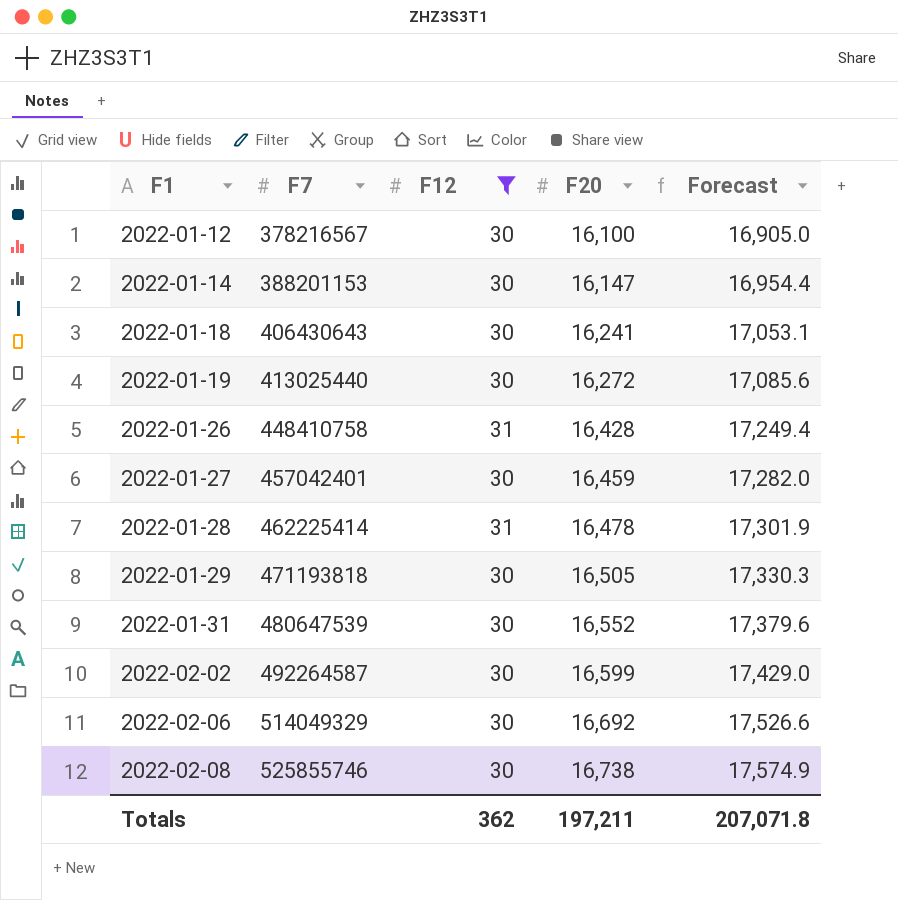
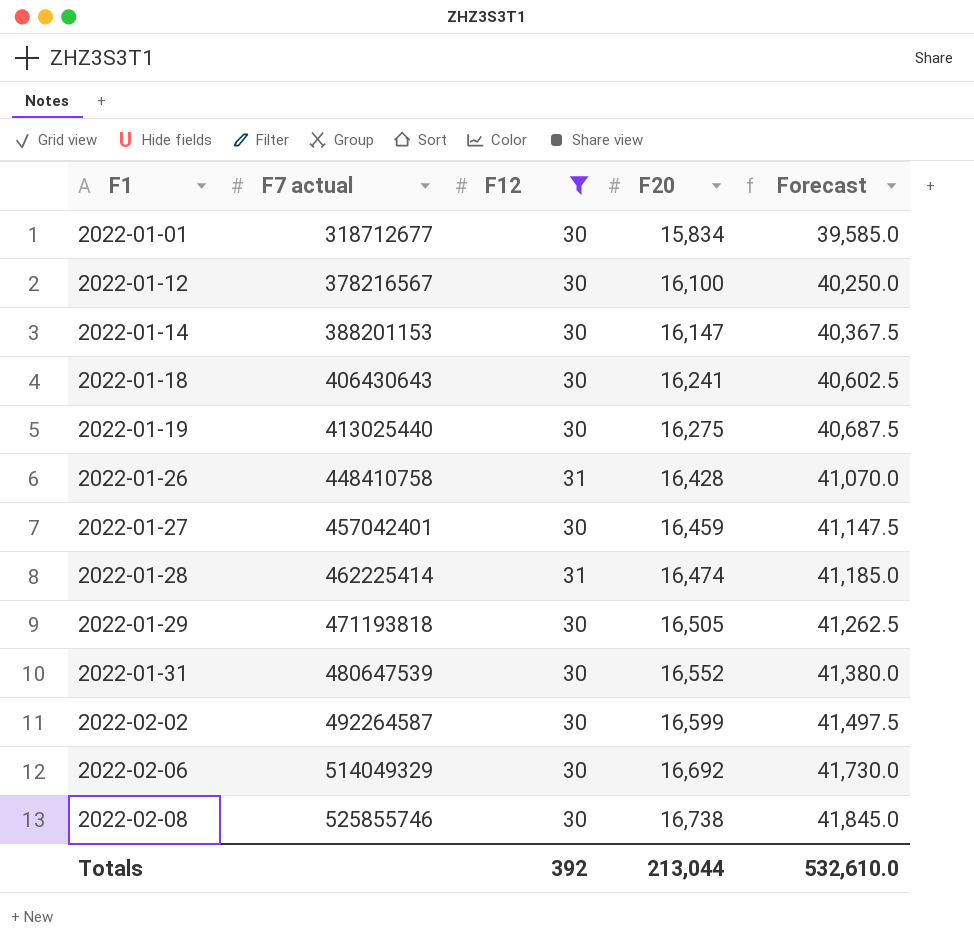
column name: F7 -> F7 actual
column Forecast | formula: [F20] * 1.05 -> [F20] * 2.5
row 2022-01-01: none -> 318712677 | 30 | 15,834 | 39,585.0
2022-01-19 | F20: 16,272 -> 16,275
2022-01-28 | F20: 16,478 -> 16,474
Totals | F12: 362 -> 392
Totals | F20: 197,211 -> 213,044
Totals | Forecast: 207,071.8 -> 532,610.0

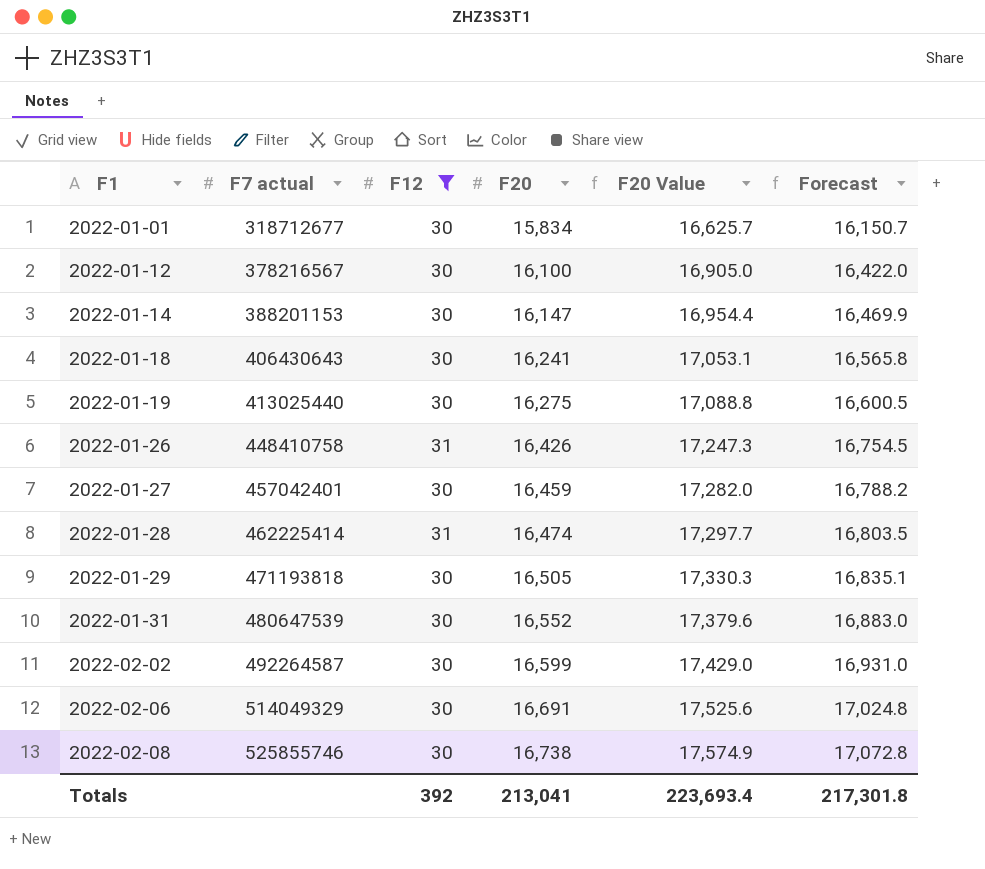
column F20 Value | formula: none -> [F20] * 1.05
column Forecast | formula: [F20] * 2.5 -> [F20] * 1.02
2022-01-26 | F20: 16,428 -> 16,426
2022-02-06 | F20: 16,692 -> 16,691
Totals | F20: 213,044 -> 213,041
Totals | Forecast: 532,610.0 -> 217,301.8

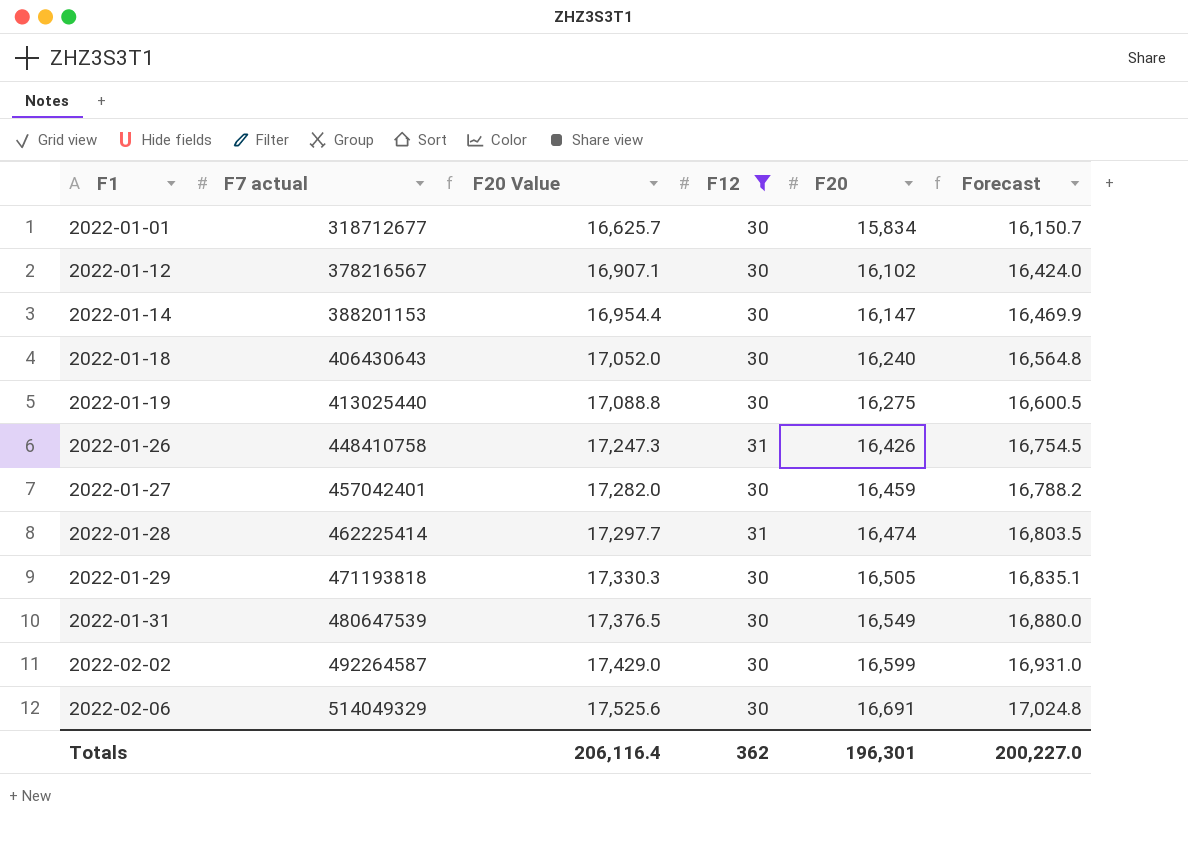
column F20 Value | position: 5 -> 3
row 2022-02-08: 525855746 | 30 | 16,738 | 17,574.9 | 17,072.8 -> none
2022-01-12 | F20 Value: 16,905.0 -> 16,907.1
2022-01-12 | F20: 16,100 -> 16,102
2022-01-12 | Forecast: 16,422.0 -> 16,424.0
2022-01-18 | F20 Value: 17,053.1 -> 17,052.0
2022-01-18 | F20: 16,241 -> 16,240
2022-01-18 | Forecast: 16,565.8 -> 16,564.8
2022-01-31 | F20 Value: 17,379.6 -> 17,376.5
2022-01-31 | F20: 16,552 -> 16,549
2022-01-31 | Forecast: 16,883.0 -> 16,880.0
Totals | F20 Value: 223,693.4 -> 206,116.4
Totals | F12: 392 -> 362
Totals | F20: 213,041 -> 196,301
Totals | Forecast: 217,301.8 -> 200,227.0

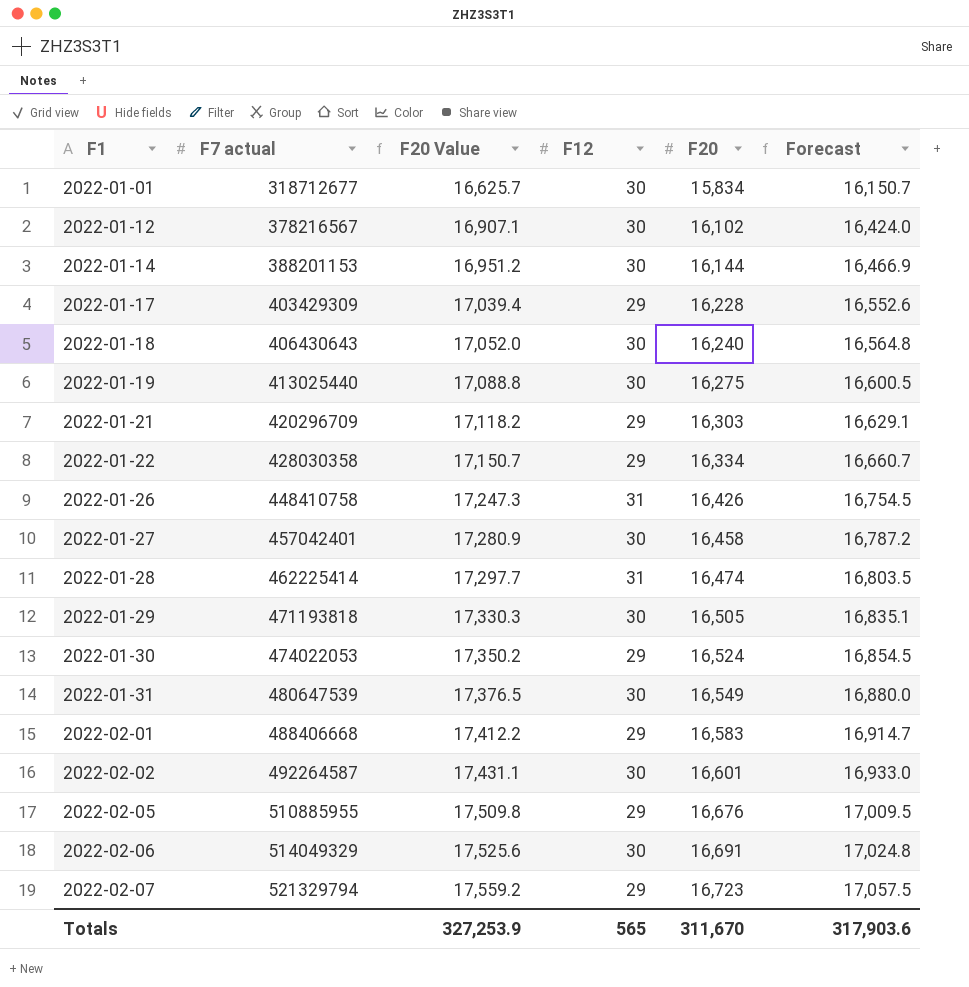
filter: F12 != 29 -> none
2022-01-14 | F20 Value: 16,954.4 -> 16,951.2
2022-01-14 | F20: 16,147 -> 16,144
2022-01-14 | Forecast: 16,469.9 -> 16,466.9
2022-01-27 | F20 Value: 17,282.0 -> 17,280.9
2022-01-27 | F20: 16,459 -> 16,458
2022-01-27 | Forecast: 16,788.2 -> 16,787.2
2022-02-02 | F20 Value: 17,429.0 -> 17,431.1
2022-02-02 | F20: 16,599 -> 16,601
2022-02-02 | Forecast: 16,931.0 -> 16,933.0
Totals | F20 Value: 206,116.4 -> 327,253.9
Totals | F12: 362 -> 565
Totals | F20: 196,301 -> 311,670
Totals | Forecast: 200,227.0 -> 317,903.6

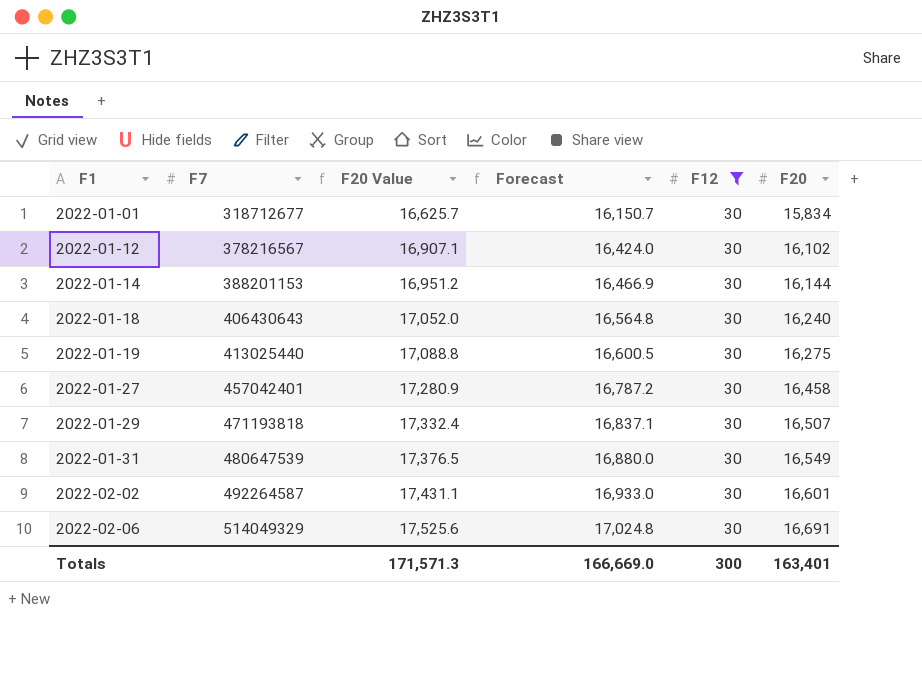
filter: none -> F12 = 30
column name: F7 actual -> F7
column Forecast | position: 6 -> 4
2022-01-29 | F20 Value: 17,330.3 -> 17,332.4
2022-01-29 | Forecast: 16,835.1 -> 16,837.1
2022-01-29 | F20: 16,505 -> 16,507
Totals | F20 Value: 327,253.9 -> 171,571.3
Totals | Forecast: 317,903.6 -> 166,669.0
Totals | F12: 565 -> 300
Totals | F20: 311,670 -> 163,401

